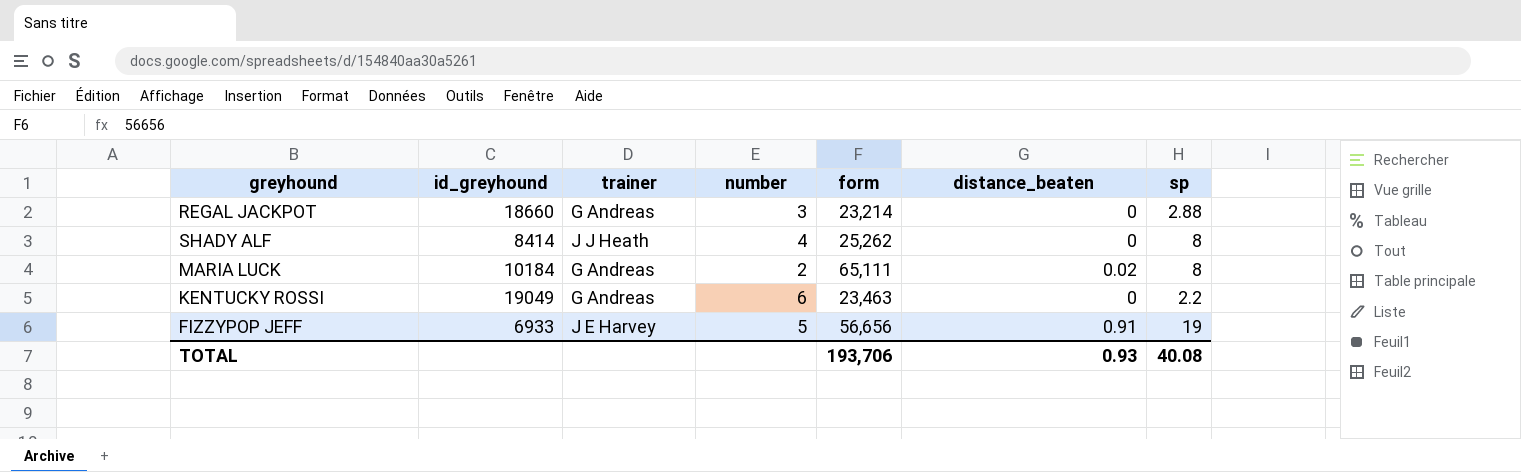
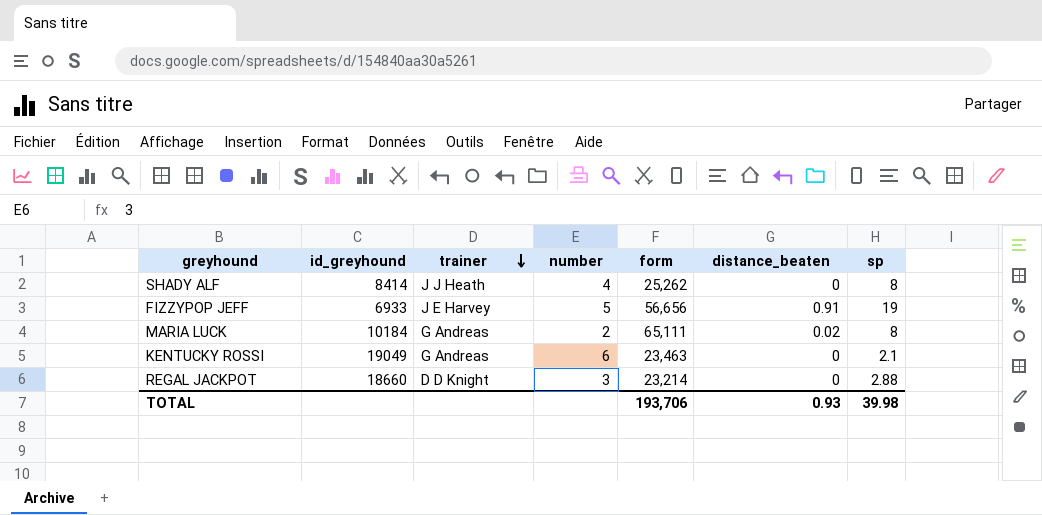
row order: none -> trainer descending
KENTUCKY ROSSI | sp: 2.2 -> 2.1
REGAL JACKPOT | trainer: G Andreas -> D D Knight
TOTAL | sp: 40.08 -> 39.98

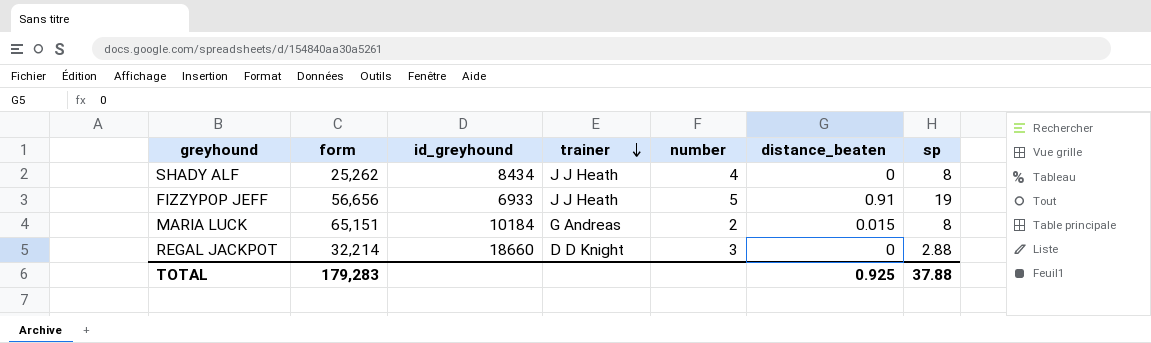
column form | position: 5 -> 2
row KENTUCKY ROSSI: 19049 | G Andreas | 6 | 23,463 | 0 | 2.1 -> none
SHADY ALF | id_greyhound: 8414 -> 8434
FIZZYPOP JEFF | trainer: J E Harvey -> J J Heath
MARIA LUCK | form: 65,111 -> 65,151
MARIA LUCK | distance_beaten: 0.02 -> 0.015
REGAL JACKPOT | form: 23,214 -> 32,214
TOTAL | form: 193,706 -> 179,283
TOTAL | distance_beaten: 0.93 -> 0.925
TOTAL | sp: 39.98 -> 37.88

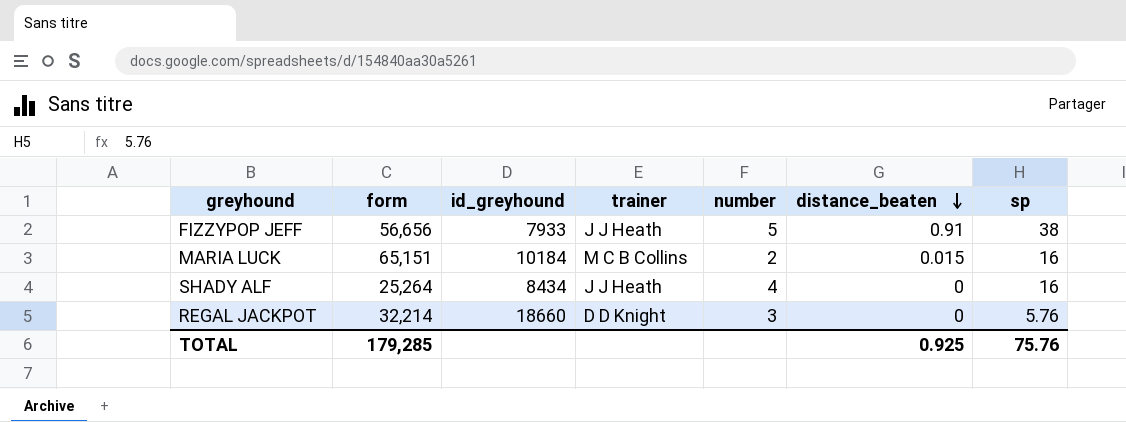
row order: trainer descending -> distance_beaten descending
FIZZYPOP JEFF | id_greyhound: 6933 -> 7933
FIZZYPOP JEFF | sp: 19 -> 38
MARIA LUCK | trainer: G Andreas -> M C B Collins
MARIA LUCK | sp: 8 -> 16
SHADY ALF | form: 25,262 -> 25,264
SHADY ALF | sp: 8 -> 16
REGAL JACKPOT | sp: 2.88 -> 5.76
TOTAL | form: 179,283 -> 179,285
TOTAL | sp: 37.88 -> 75.76

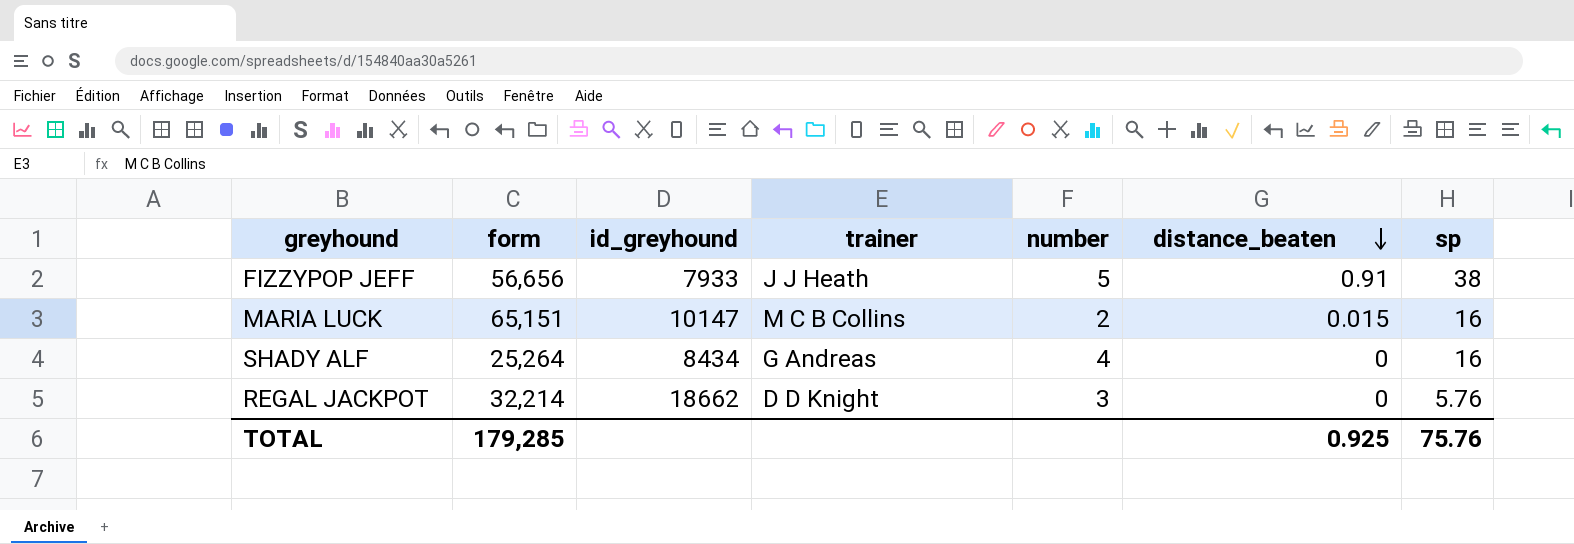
MARIA LUCK | id_greyhound: 10184 -> 10147
SHADY ALF | trainer: J J Heath -> G Andreas
REGAL JACKPOT | id_greyhound: 18660 -> 18662

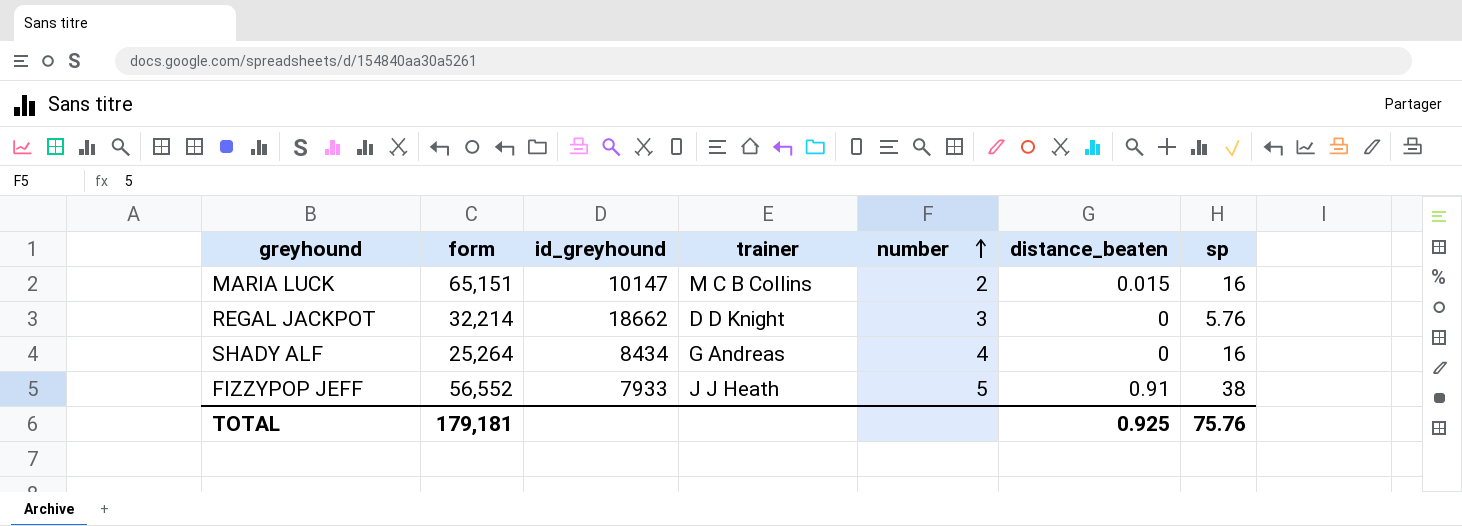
row order: distance_beaten descending -> number ascending
FIZZYPOP JEFF | form: 56,656 -> 56,552
TOTAL | form: 179,285 -> 179,181

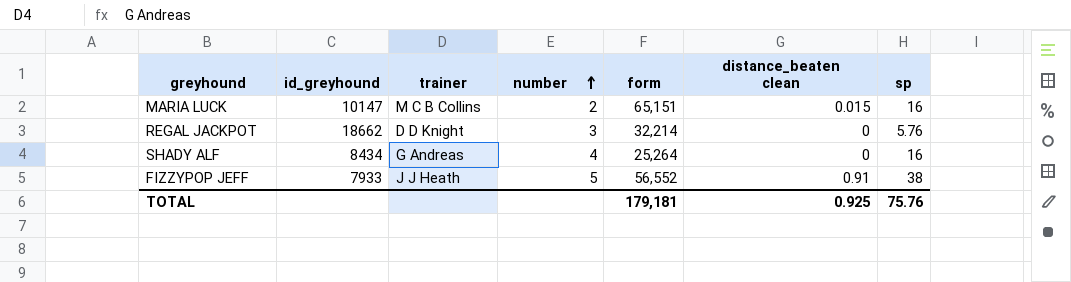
column form | position: 2 -> 5
column name: distance_beaten -> distance_beaten clean

